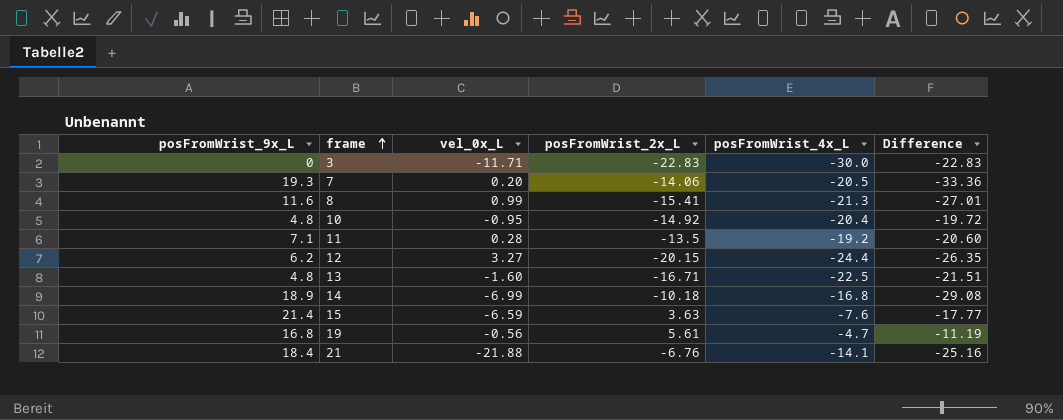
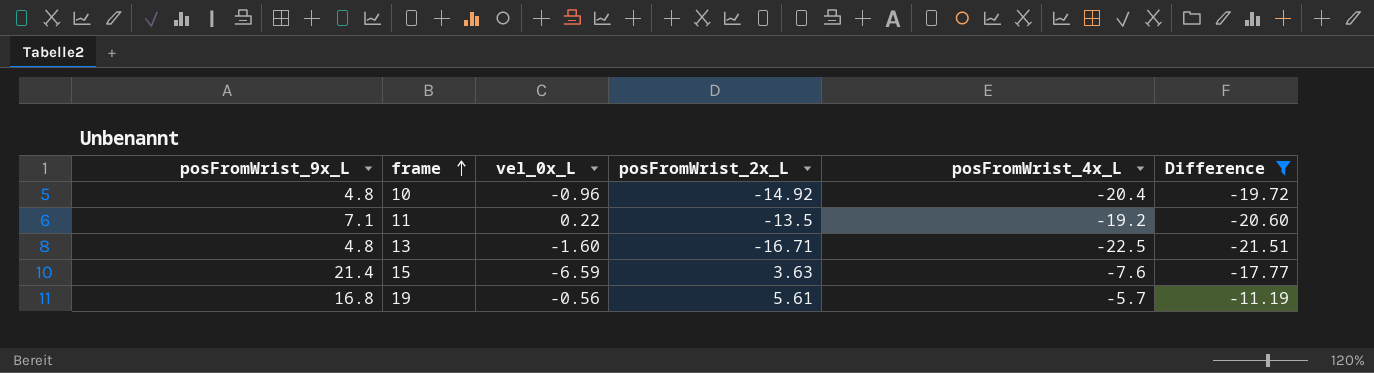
filter: none -> Difference >= -21.51
10 | vel_0x_L: -0.95 -> -0.96
11 | vel_0x_L: 0.28 -> 0.22
19 | posFromWrist_4x_L: -4.7 -> -5.7

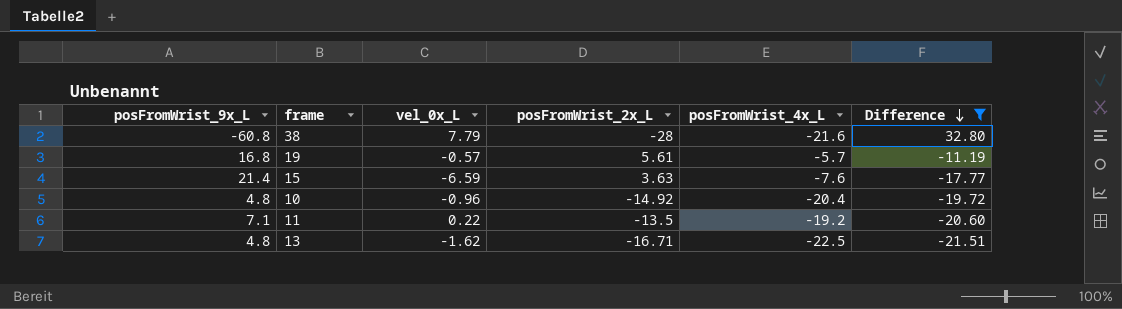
row order: frame ascending -> Difference descending
row 38: none -> -60.8 | 7.79 | -28 | -21.6 | 32.80
19 | vel_0x_L: -0.56 -> -0.57
13 | vel_0x_L: -1.60 -> -1.62

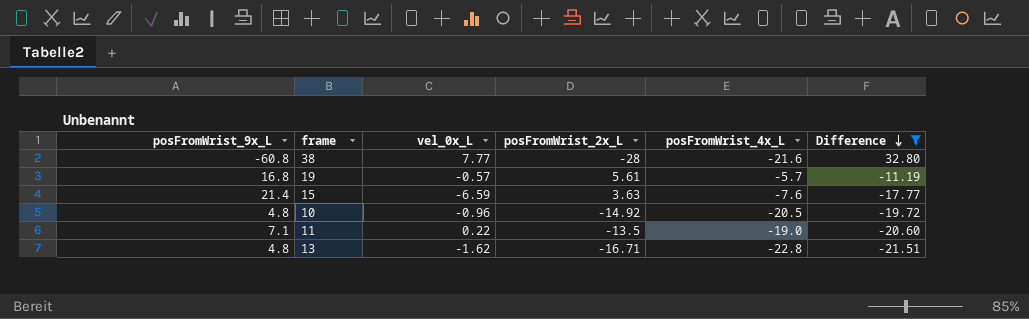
38 | vel_0x_L: 7.79 -> 7.77
10 | posFromWrist_4x_L: -20.4 -> -20.5
11 | posFromWrist_4x_L: -19.2 -> -19.0
13 | posFromWrist_4x_L: -22.5 -> -22.8

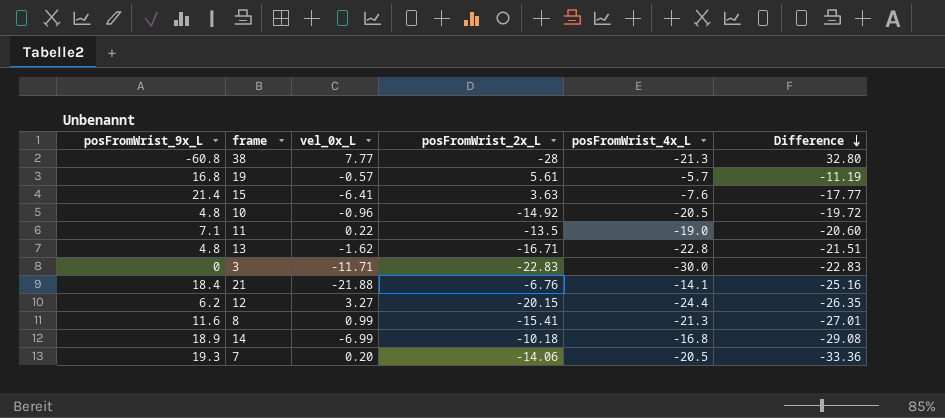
filter: Difference >= -21.51 -> none
38 | posFromWrist_4x_L: -21.6 -> -21.3
15 | vel_0x_L: -6.59 -> -6.41

